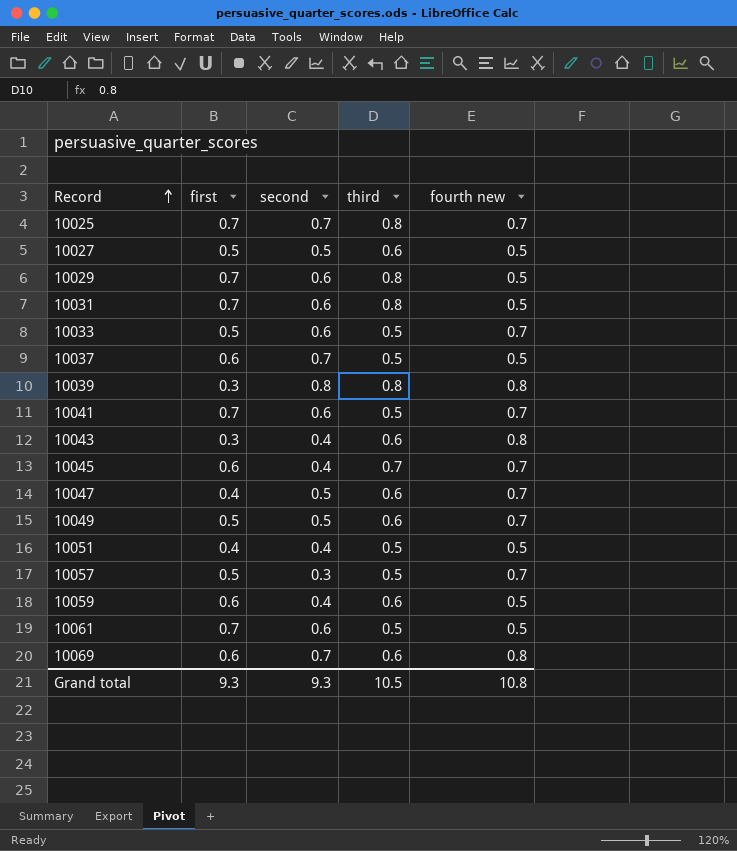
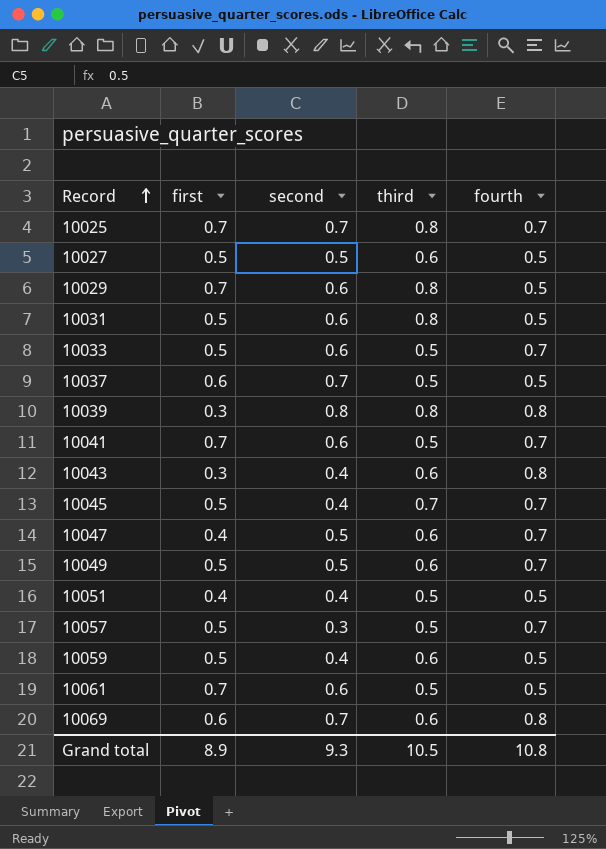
column name: fourth new -> fourth
10031 | first: 0.7 -> 0.5
10045 | first: 0.6 -> 0.5
10059 | first: 0.6 -> 0.5
Grand total | first: 9.3 -> 8.9

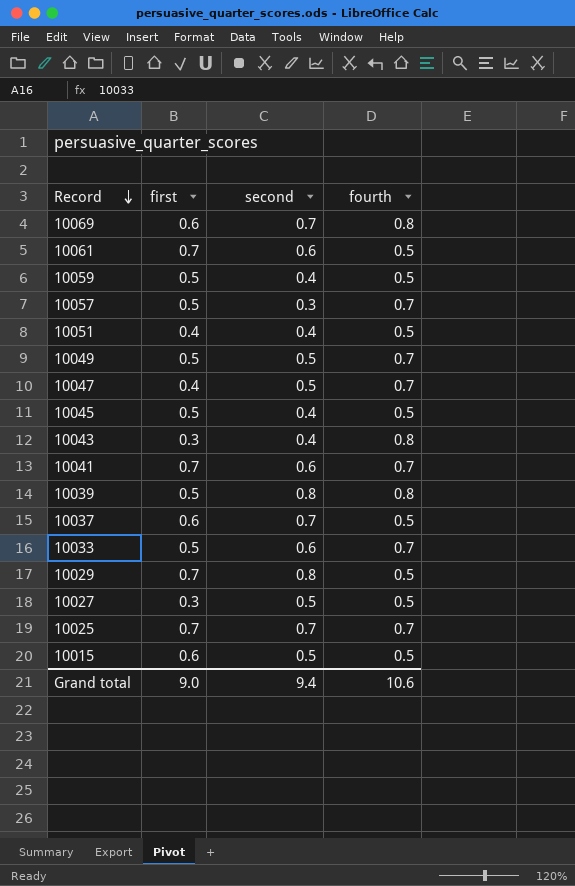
row order: Record ascending -> Record descending
column third | position: 4 -> none
row 10031: 0.5 | 0.6 | 0.8 | 0.5 -> none
10045 | fourth: 0.7 -> 0.5
10039 | first: 0.3 -> 0.5
10029 | second: 0.6 -> 0.8
10027 | first: 0.5 -> 0.3
row 10015: none -> 0.6 | 0.5 | 0.5
Grand total | first: 8.9 -> 9.0
Grand total | second: 9.3 -> 9.4
Grand total | fourth: 10.8 -> 10.6

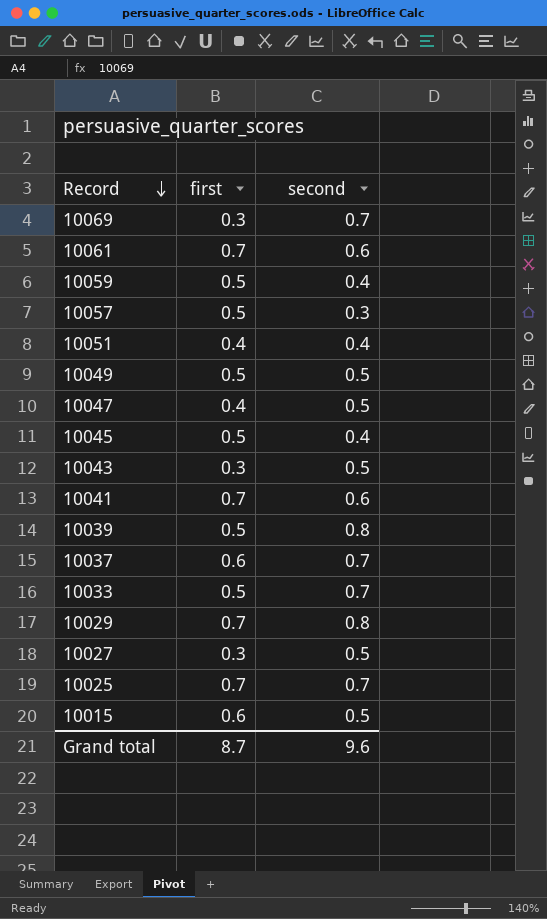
column fourth | position: 4 -> none
10069 | first: 0.6 -> 0.3
10043 | second: 0.4 -> 0.5
10033 | second: 0.6 -> 0.7
Grand total | first: 9.0 -> 8.7
Grand total | second: 9.4 -> 9.6

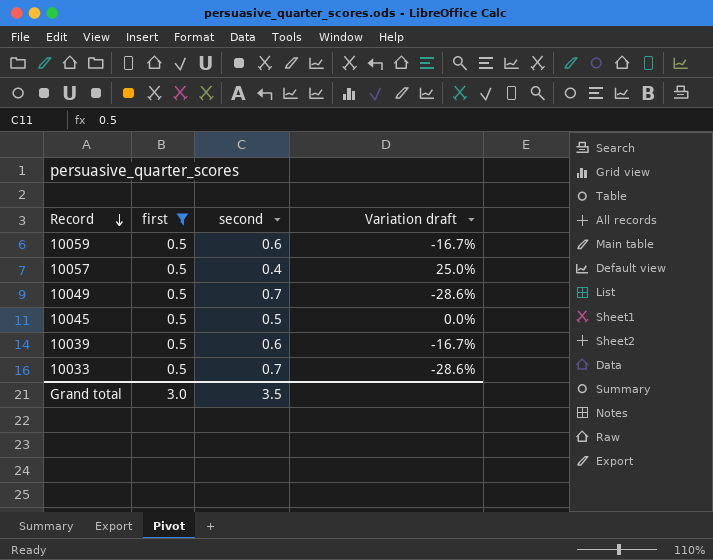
filter: none -> first = 0.5
column Variation draft | formula: none -> ([first] - [second]) / [second]
10059 | second: 0.4 -> 0.6
10057 | second: 0.3 -> 0.4
10049 | second: 0.5 -> 0.7
10045 | second: 0.4 -> 0.5
10039 | second: 0.8 -> 0.6
Grand total | first: 8.7 -> 3.0
Grand total | second: 9.6 -> 3.5

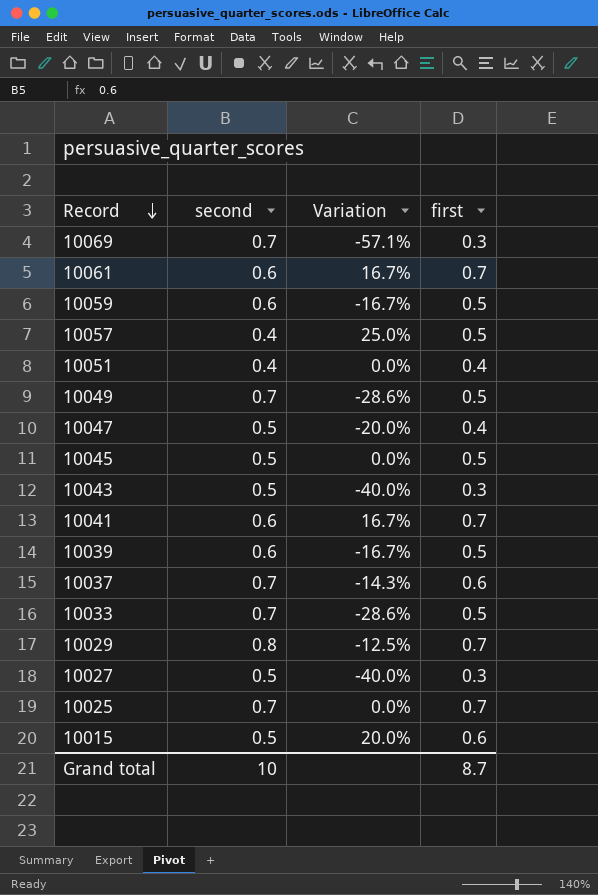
filter: first = 0.5 -> none
column name: Variation draft -> Variation
column first | position: 2 -> 4
Grand total | second: 3.5 -> 10
Grand total | first: 3.0 -> 8.7

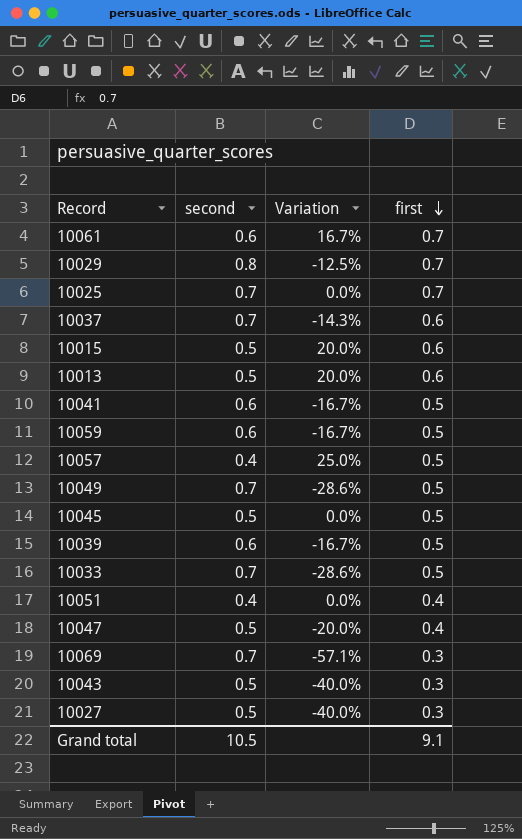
row order: Record descending -> first descending
row 10013: none -> 0.5 | 20.0% | 0.6
10041 | Variation: 16.7% -> -16.7%
10041 | first: 0.7 -> 0.5
Grand total | second: 10 -> 10.5
Grand total | first: 8.7 -> 9.1

